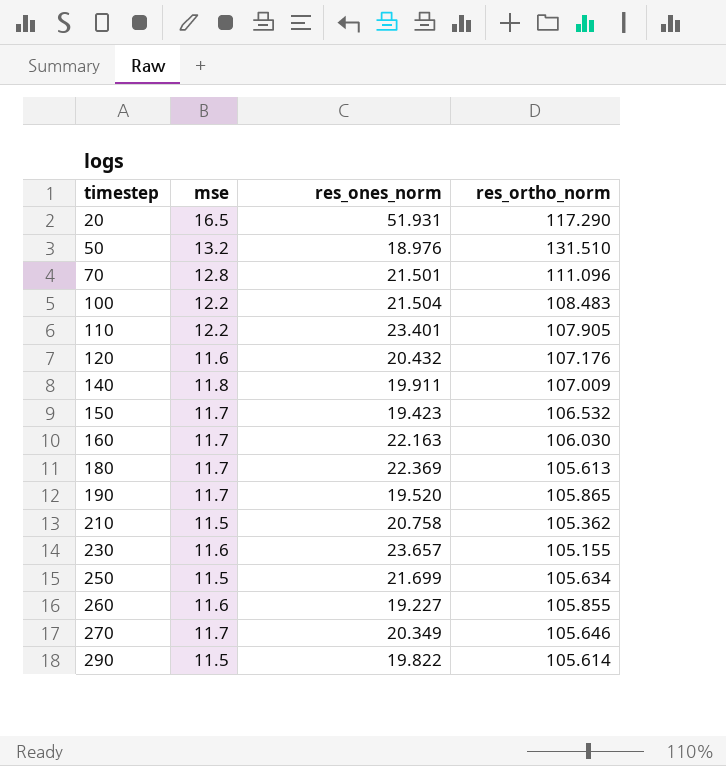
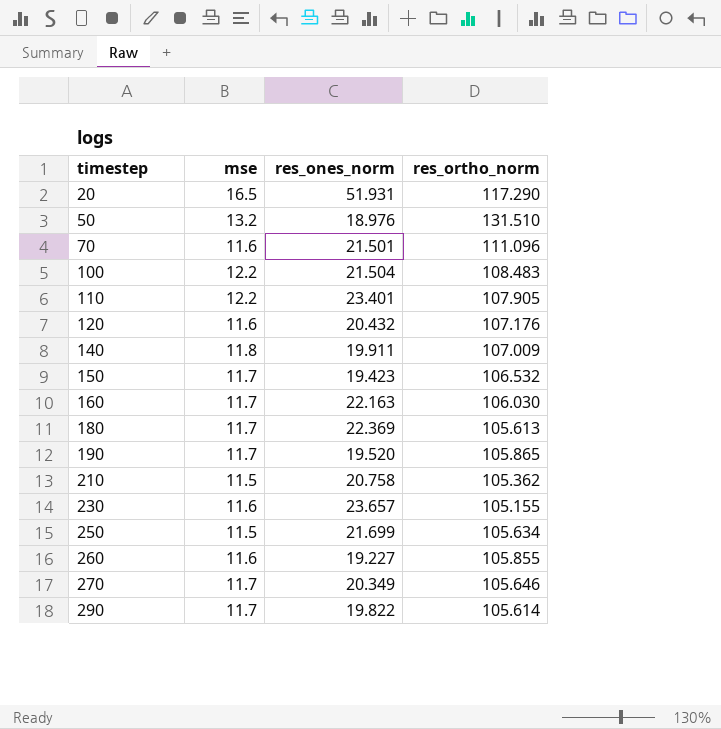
70 | mse: 12.8 -> 11.6
290 | mse: 11.5 -> 11.7

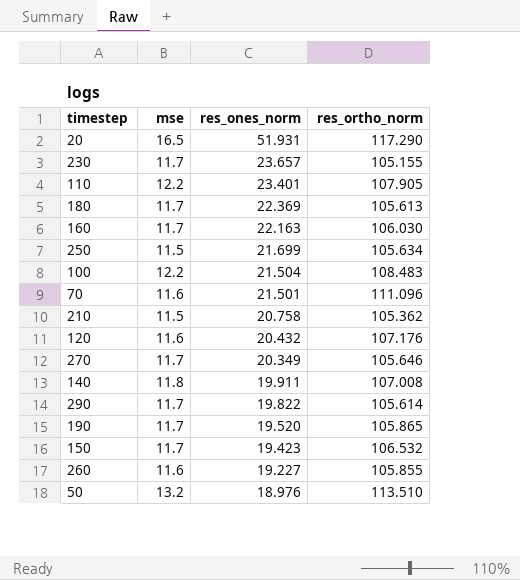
row order: timestep ascending -> res_ones_norm descending
230 | mse: 11.6 -> 11.7
140 | res_ortho_norm: 107.009 -> 107.008
50 | res_ortho_norm: 131.510 -> 113.510

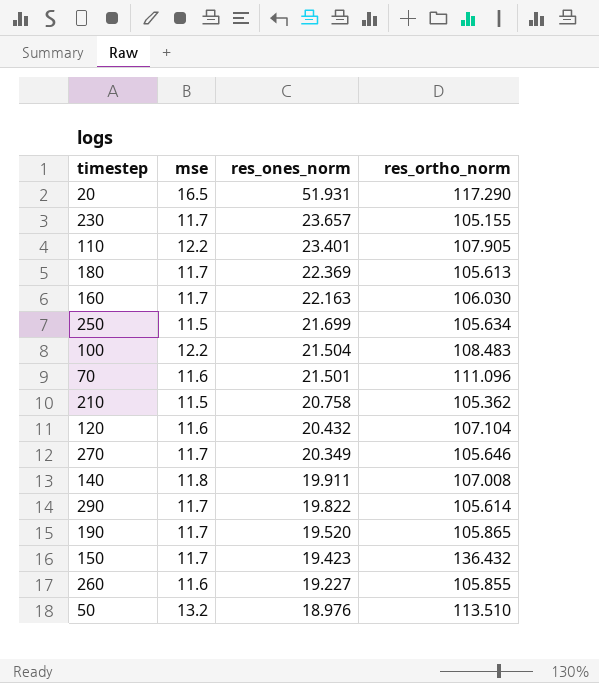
120 | res_ortho_norm: 107.176 -> 107.104
150 | res_ortho_norm: 106.532 -> 136.432

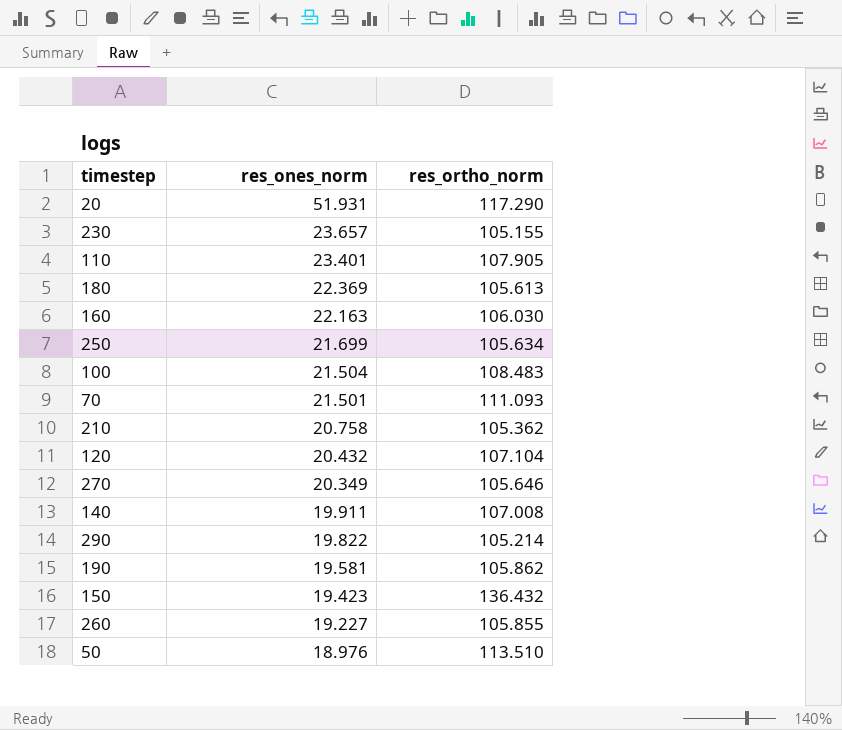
column mse | position: 2 -> none
70 | res_ortho_norm: 111.096 -> 111.093
290 | res_ortho_norm: 105.614 -> 105.214
190 | res_ones_norm: 19.520 -> 19.581
190 | res_ortho_norm: 105.865 -> 105.862

